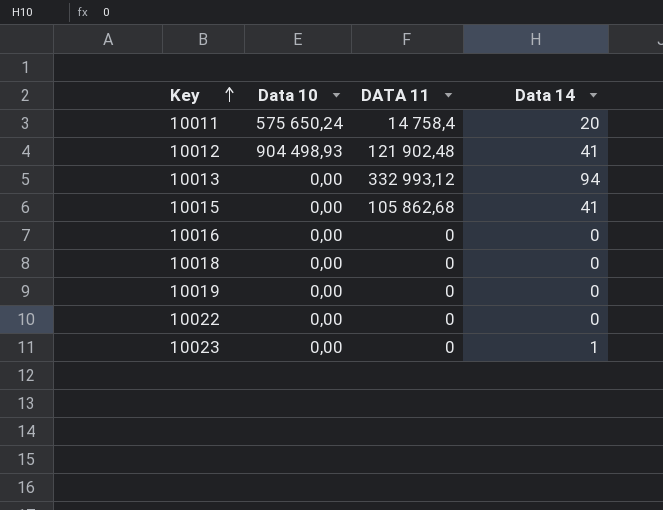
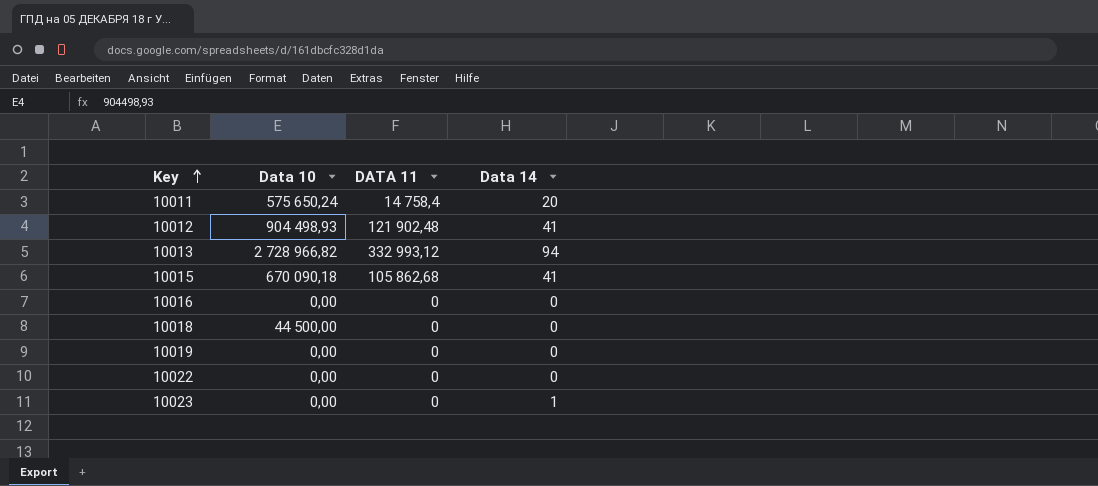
10013 | Data 10: 0,00 -> 2 728 966,82
10015 | Data 10: 0,00 -> 670 090,18
10018 | Data 10: 0,00 -> 44 500,00

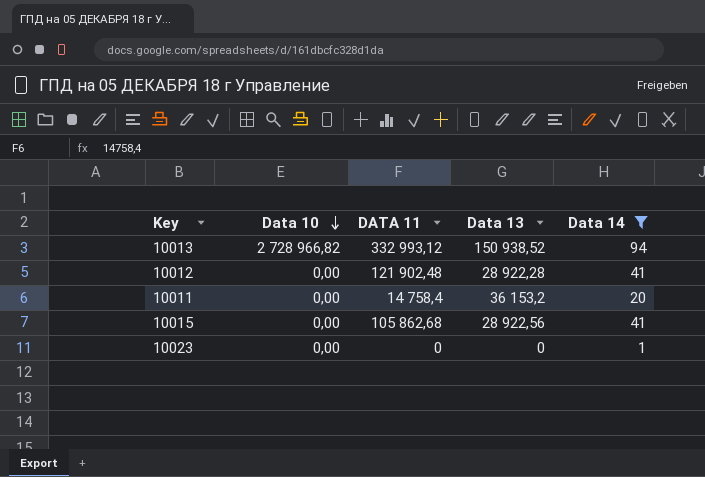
filter: none -> Data 14 != 0
row order: Key ascending -> Data 10 descending
column Data 13 | position: none -> 4
10012 | Data 10: 904 498,93 -> 0,00
10011 | Data 10: 575 650,24 -> 0,00
10015 | Data 10: 670 090,18 -> 0,00

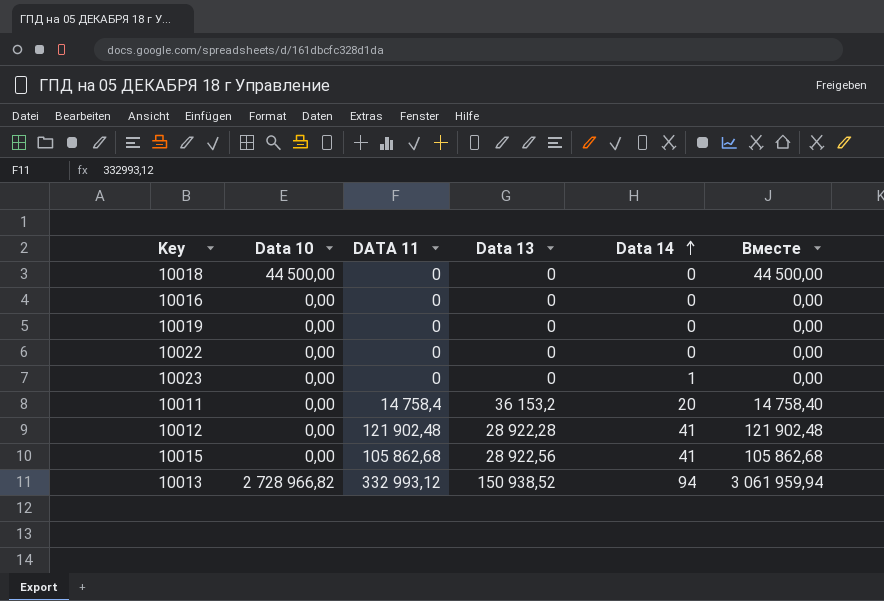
filter: Data 14 != 0 -> none
row order: Data 10 descending -> Data 14 ascending
column Вместе | formula: none -> [Data 10] + [DATA 11]

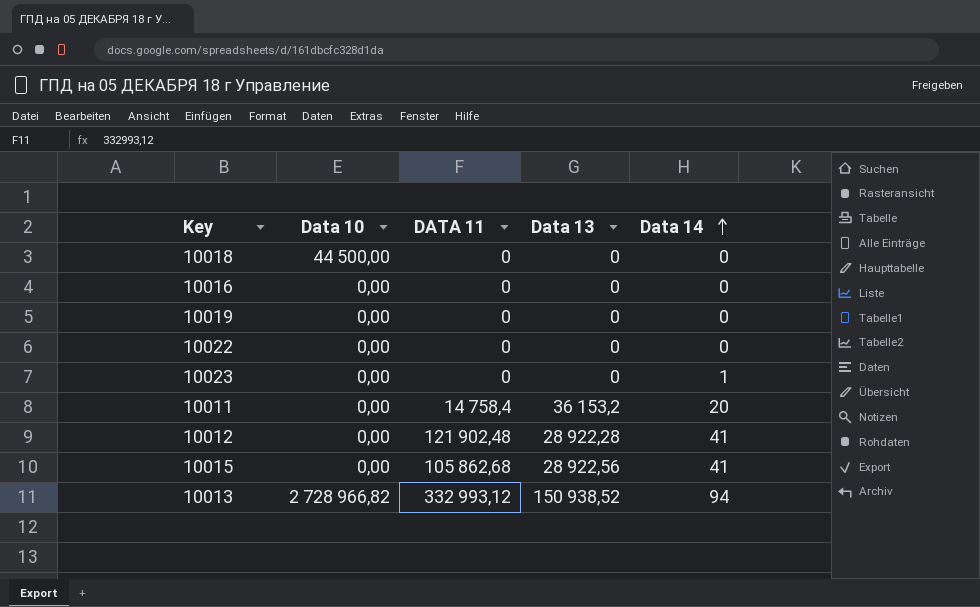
column Вместе | formula: [Data 10] + [DATA 11] -> none

